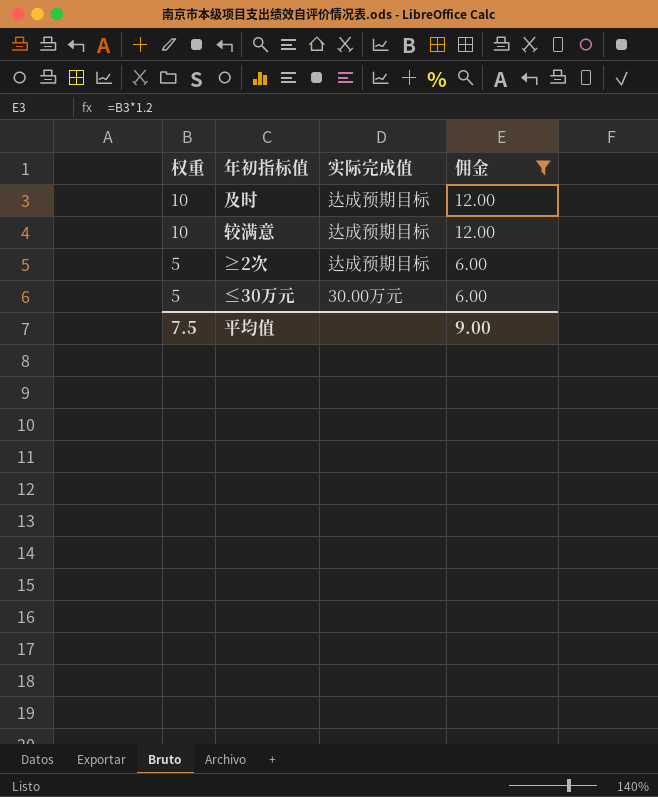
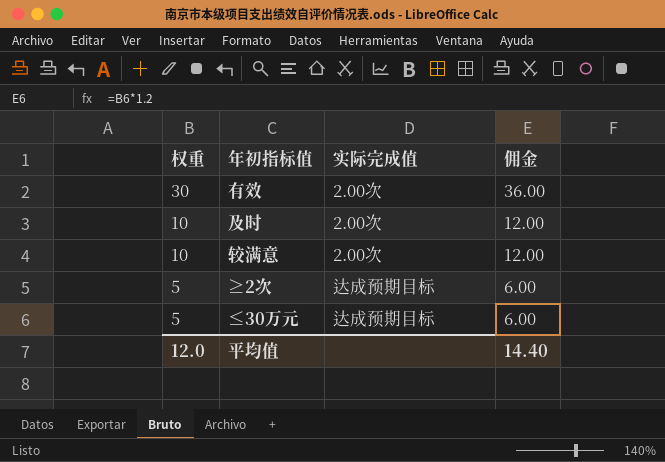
filter: 佣金 != 36.00 -> none
及时 | 实际完成值: 达成预期目标 -> 2.00次
较满意 | 实际完成值: 达成预期目标 -> 2.00次
≤30万元 | 实际完成值: 30.00万元 -> 达成预期目标
平均值 | 权重: 7.5 -> 12.0
平均值 | 佣金: 9.00 -> 14.40

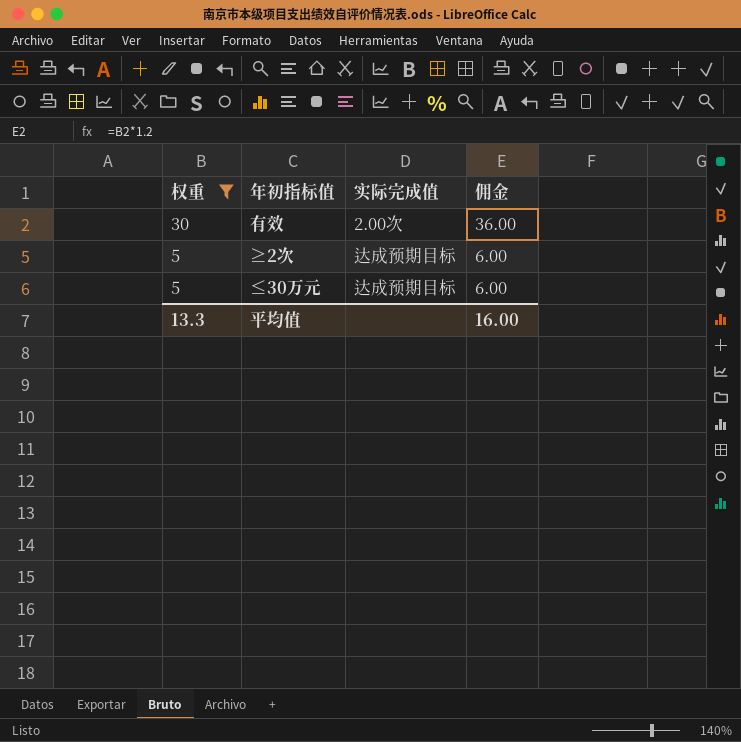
filter: none -> 权重 != 10
平均值 | 权重: 12.0 -> 13.3
平均值 | 佣金: 14.40 -> 16.00

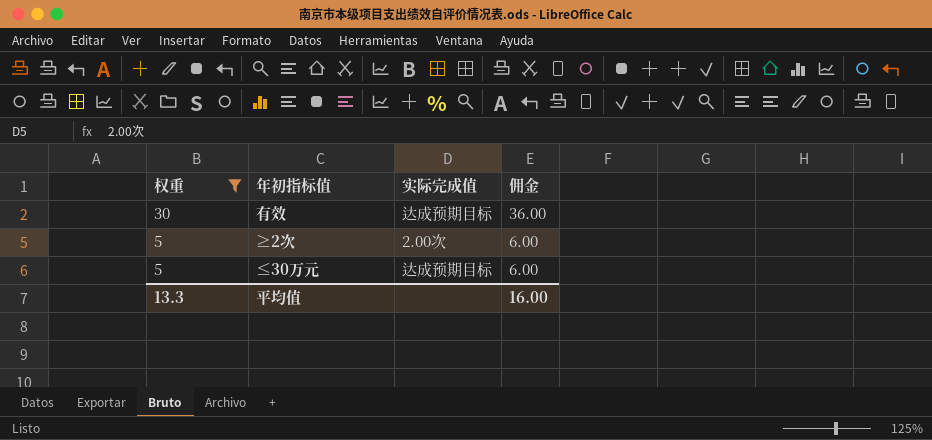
有效 | 实际完成值: 2.00次 -> 达成预期目标
≥2次 | 实际完成值: 达成预期目标 -> 2.00次

